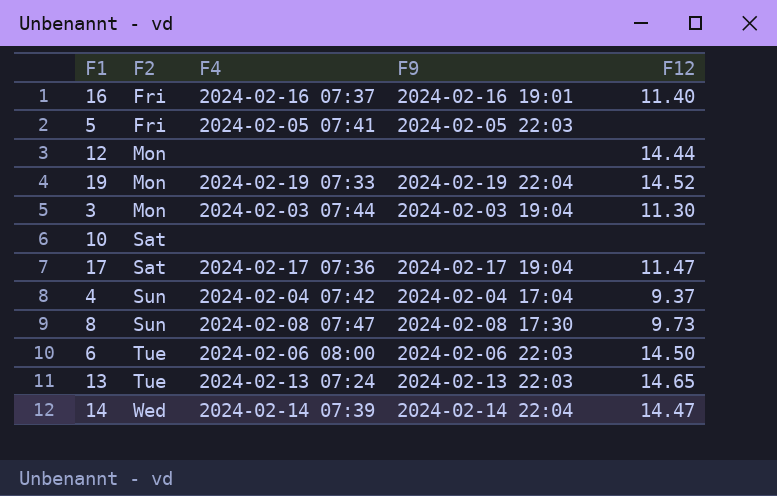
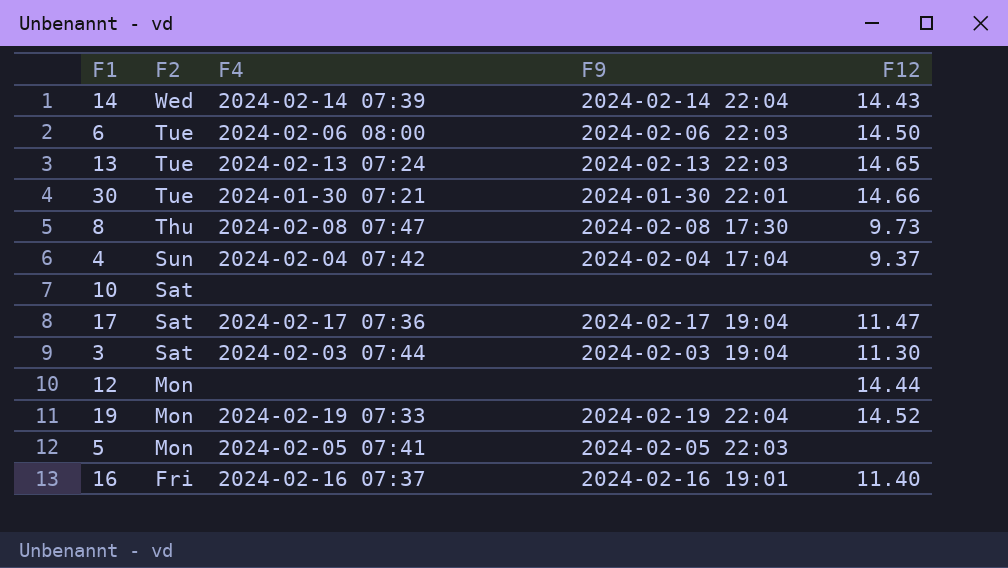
row order: F2 ascending -> F2 descending
14 | F12: 14.47 -> 14.43
row 30: none -> Tue | 2024-01-30 07:21 | 2024-01-30 22:01 | 14.66
8 | F2: Sun -> Thu
3 | F2: Mon -> Sat
5 | F2: Fri -> Mon

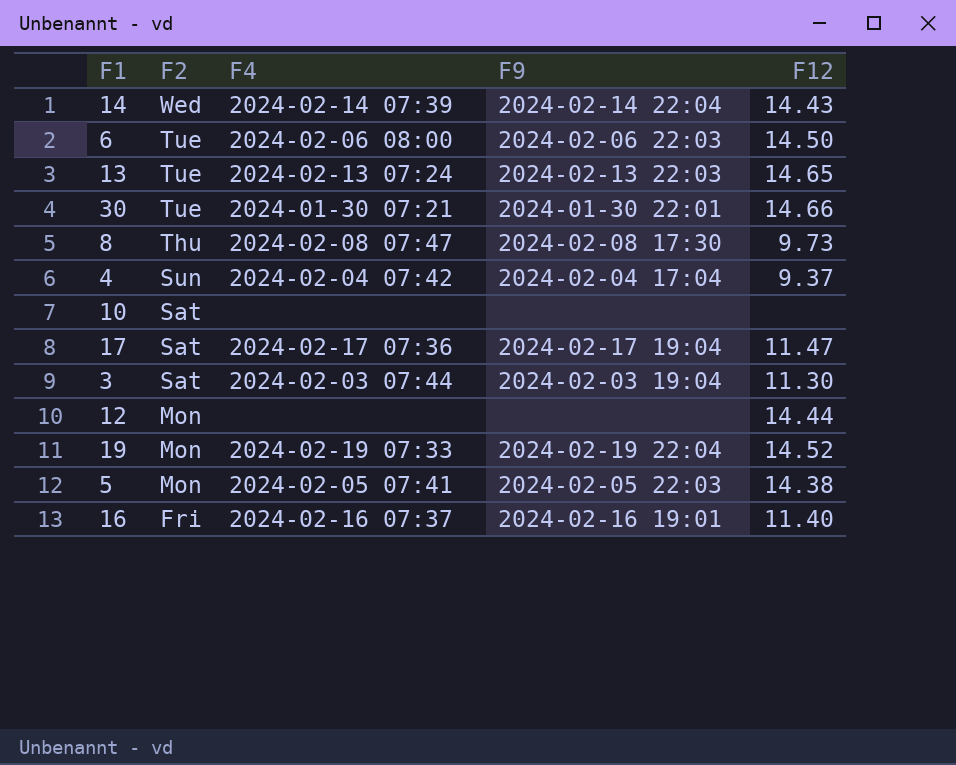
5 | F12: none -> 14.38

